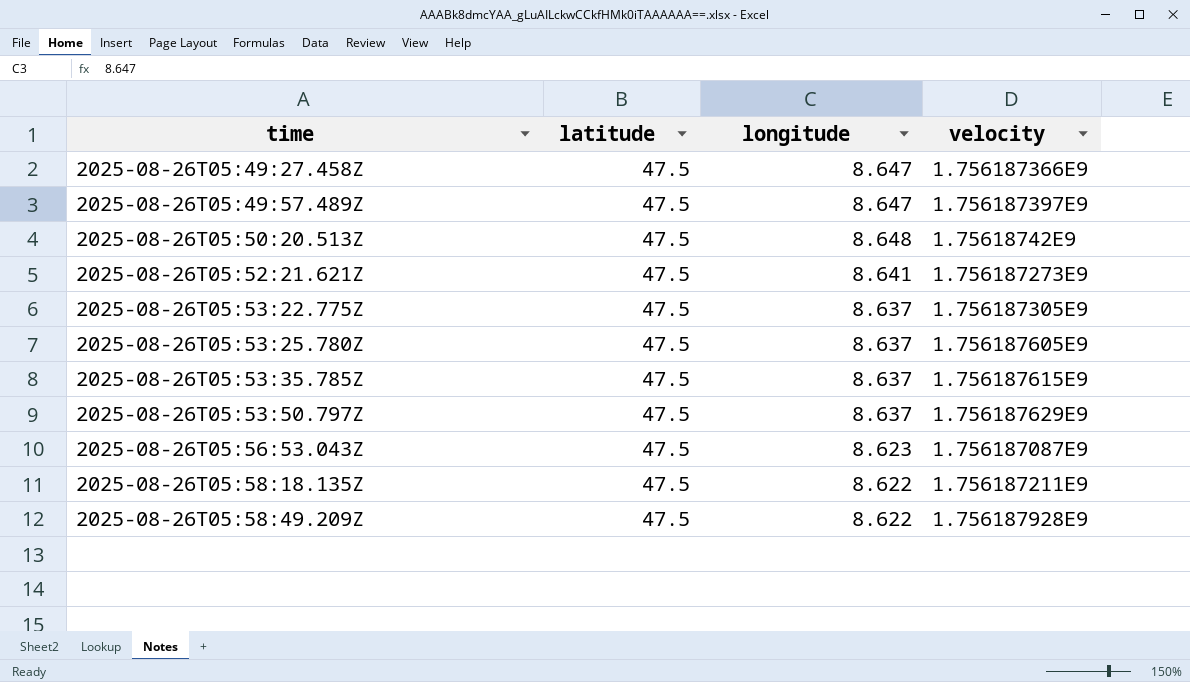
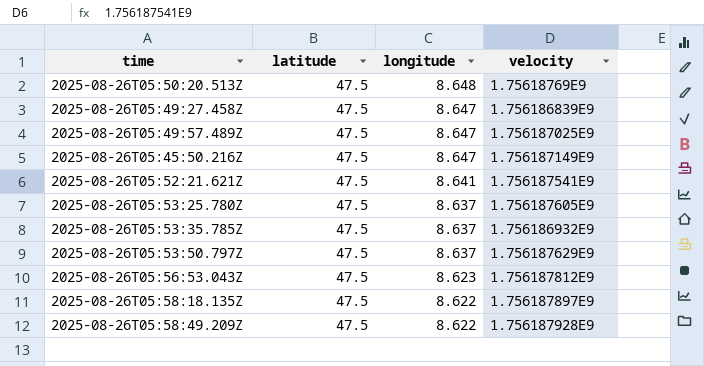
row order: time ascending -> longitude descending
row 2025-08-26T05:53:22.775Z: 47.5 | 8.637 | 1.756187305E9 -> none
2025-08-26T05:50:20.513Z | velocity: 1.75618742E9 -> 1.75618769E9
2025-08-26T05:49:27.458Z | velocity: 1.756187366E9 -> 1.756186839E9
2025-08-26T05:49:57.489Z | velocity: 1.756187397E9 -> 1.756187025E9
row 2025-08-26T05:45:50.216Z: none -> 47.5 | 8.647 | 1.756187149E9
2025-08-26T05:52:21.621Z | velocity: 1.756187273E9 -> 1.756187541E9
2025-08-26T05:53:35.785Z | velocity: 1.756187615E9 -> 1.756186932E9
2025-08-26T05:56:53.043Z | velocity: 1.756187087E9 -> 1.756187812E9
2025-08-26T05:58:18.135Z | velocity: 1.756187211E9 -> 1.756187897E9

